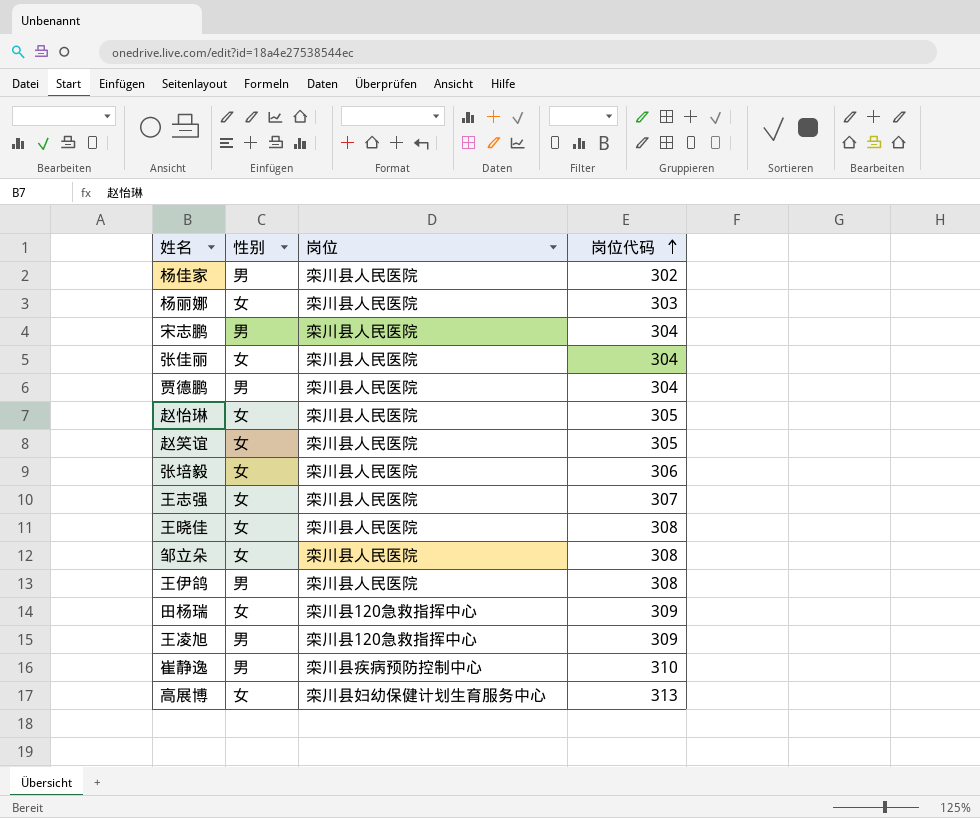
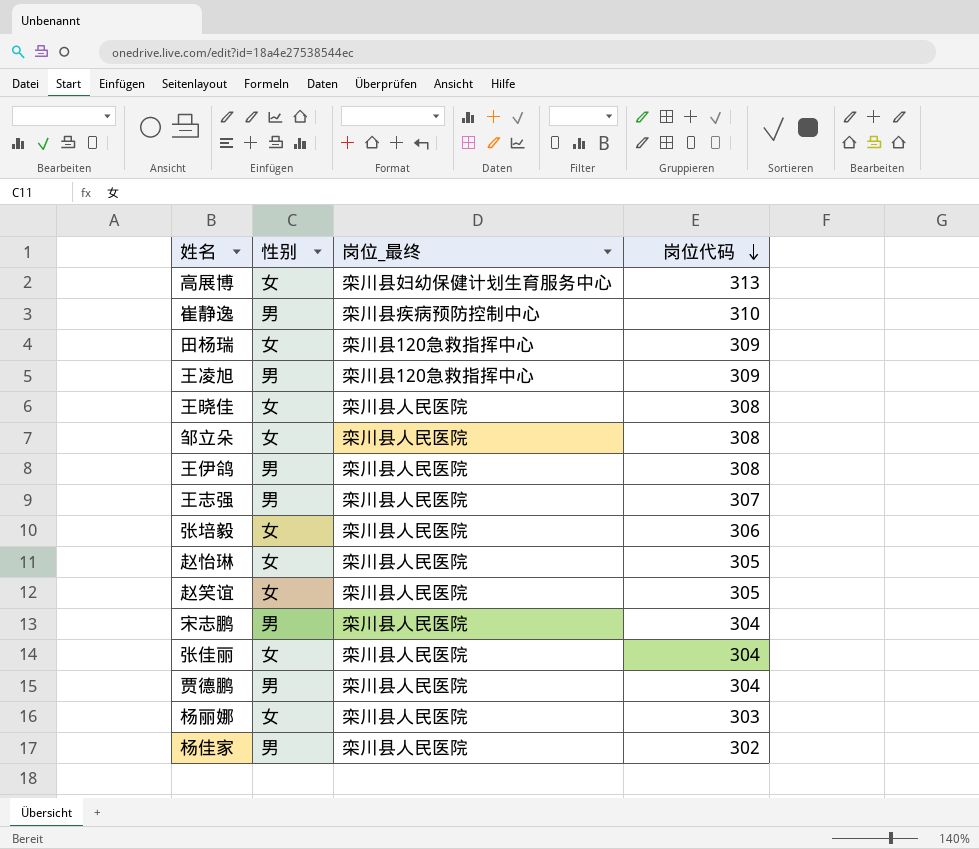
row order: 岗位代码 ascending -> 岗位代码 descending
column name: 岗位 -> 岗位_最终
王志强 | 性别: 女 -> 男

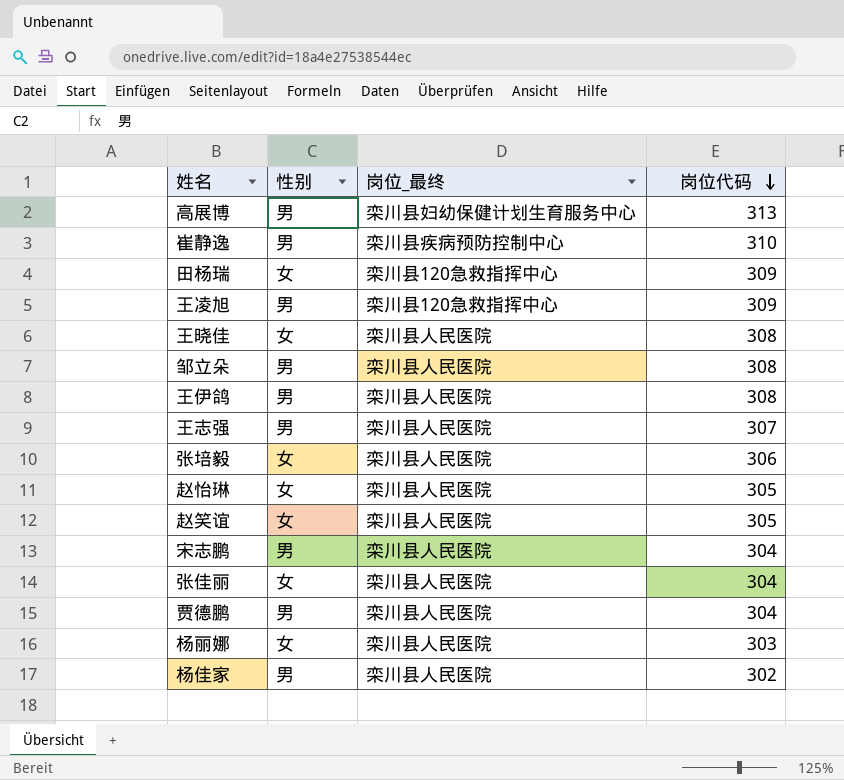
高展博 | 性别: 女 -> 男
邹立朵 | 性别: 女 -> 男

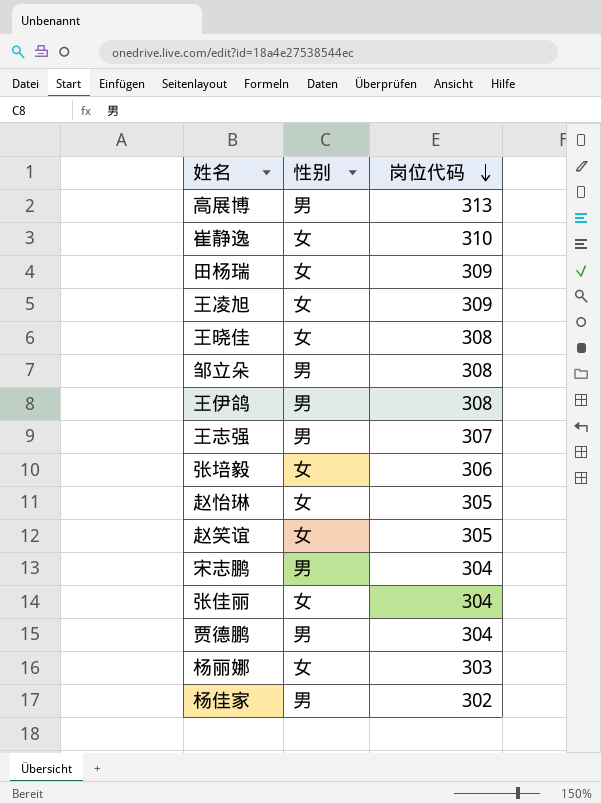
column 岗位_最终 | position: 3 -> none
崔静逸 | 性别: 男 -> 女
王凌旭 | 性别: 男 -> 女

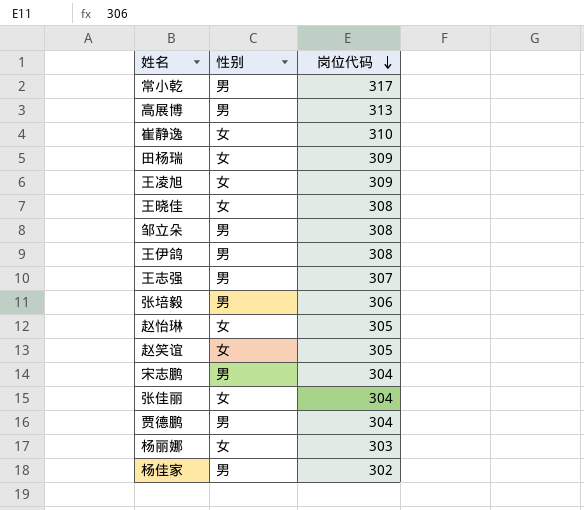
row 常小乾: none -> 男 | 317
张培毅 | 性别: 女 -> 男

